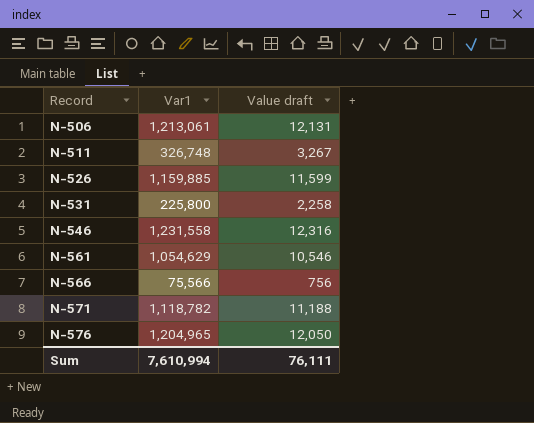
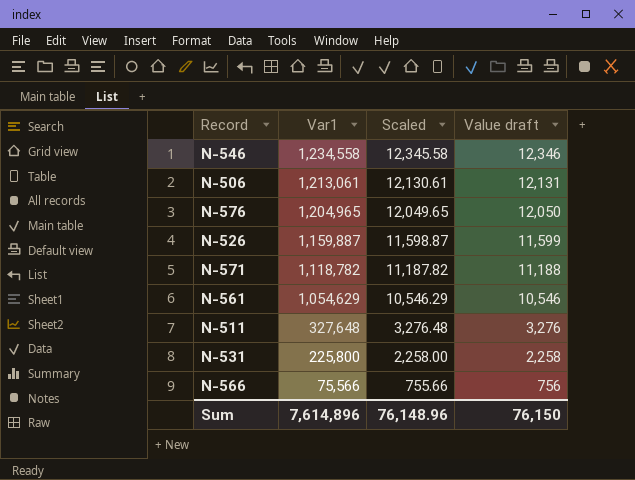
row order: Record ascending -> Var1 descending
column Scaled | formula: none -> [Var1] * 0.01
N-546 | Var1: 1,231,558 -> 1,234,558
N-546 | Value draft: 12,316 -> 12,346
N-526 | Var1: 1,159,885 -> 1,159,887
N-511 | Var1: 326,748 -> 327,648
N-511 | Value draft: 3,267 -> 3,276
Sum | Var1: 7,610,994 -> 7,614,896
Sum | Value draft: 76,111 -> 76,150

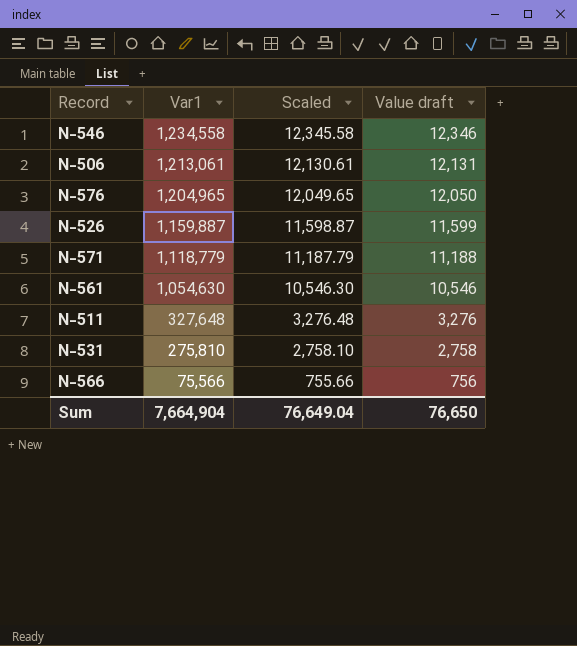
N-571 | Var1: 1,118,782 -> 1,118,779
N-571 | Scaled: 11,187.82 -> 11,187.79
N-561 | Var1: 1,054,629 -> 1,054,630
N-561 | Scaled: 10,546.29 -> 10,546.30
N-531 | Var1: 225,800 -> 275,810
N-531 | Scaled: 2,258.00 -> 2,758.10
N-531 | Value draft: 2,258 -> 2,758
Sum | Var1: 7,614,896 -> 7,664,904
Sum | Scaled: 76,148.96 -> 76,649.04
Sum | Value draft: 76,150 -> 76,650

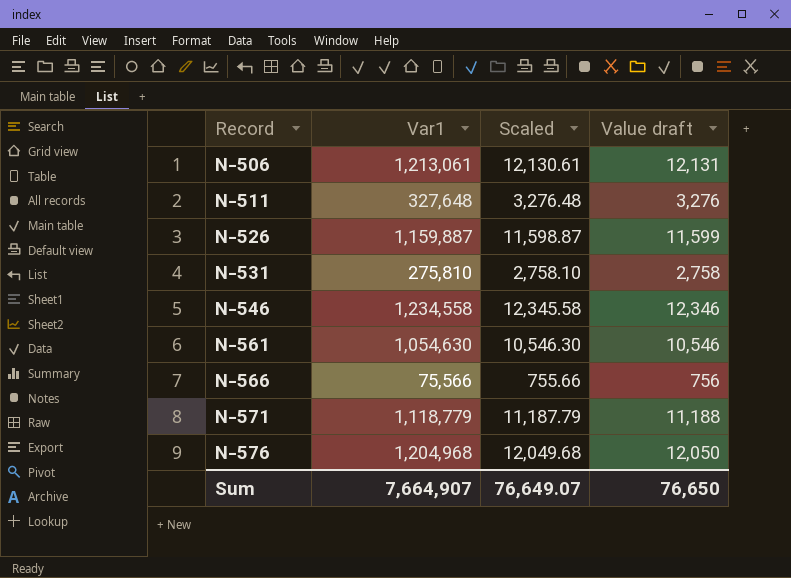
row order: Var1 descending -> Record ascending
N-576 | Var1: 1,204,965 -> 1,204,968
N-576 | Scaled: 12,049.65 -> 12,049.68
Sum | Var1: 7,664,904 -> 7,664,907
Sum | Scaled: 76,649.04 -> 76,649.07

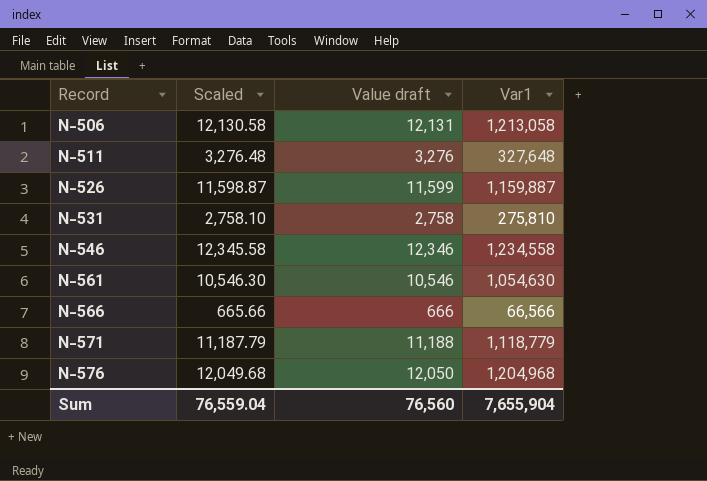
column Var1 | position: 2 -> 4
N-506 | Scaled: 12,130.61 -> 12,130.58
N-506 | Var1: 1,213,061 -> 1,213,058
N-566 | Scaled: 755.66 -> 665.66
N-566 | Value draft: 756 -> 666
N-566 | Var1: 75,566 -> 66,566
Sum | Scaled: 76,649.07 -> 76,559.04
Sum | Value draft: 76,650 -> 76,560
Sum | Var1: 7,664,907 -> 7,655,904

